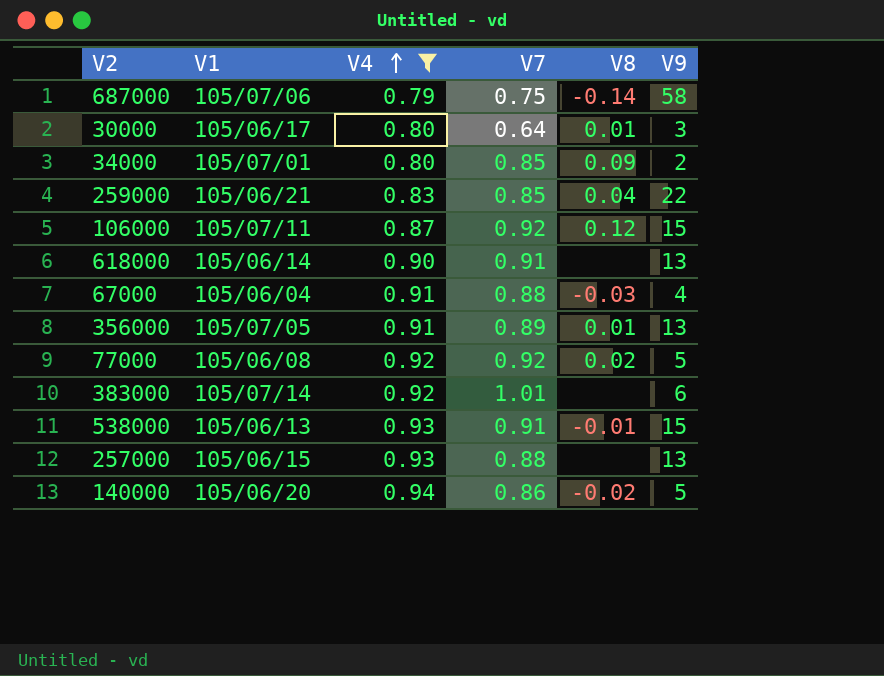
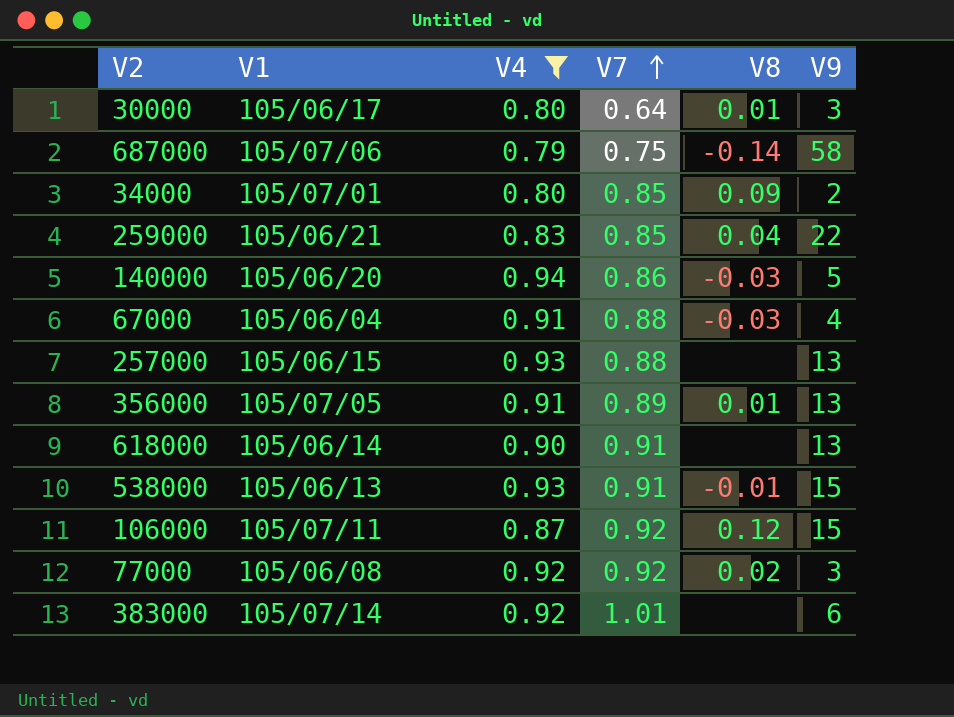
row order: V4 ascending -> V7 ascending
140000 | V8: -0.02 -> -0.03
77000 | V9: 5 -> 3

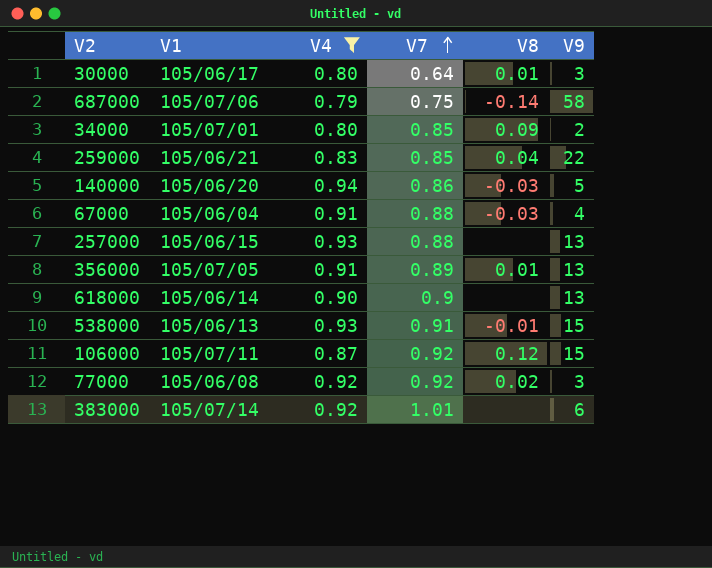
618000 | V7: 0.91 -> 0.9

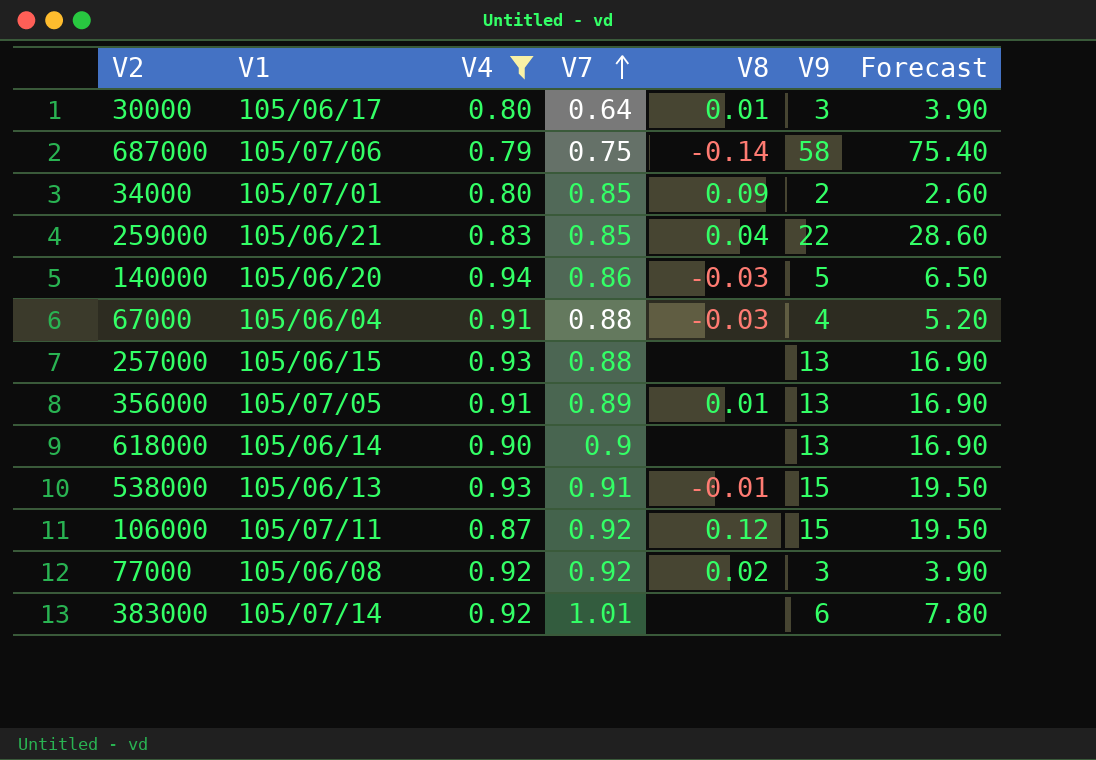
column Forecast | formula: none -> [V9] * 1.3

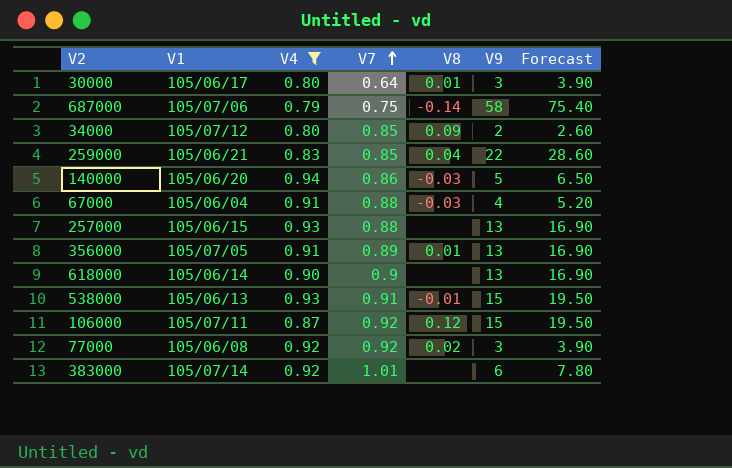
34000 | V1: 105/07/01 -> 105/07/12

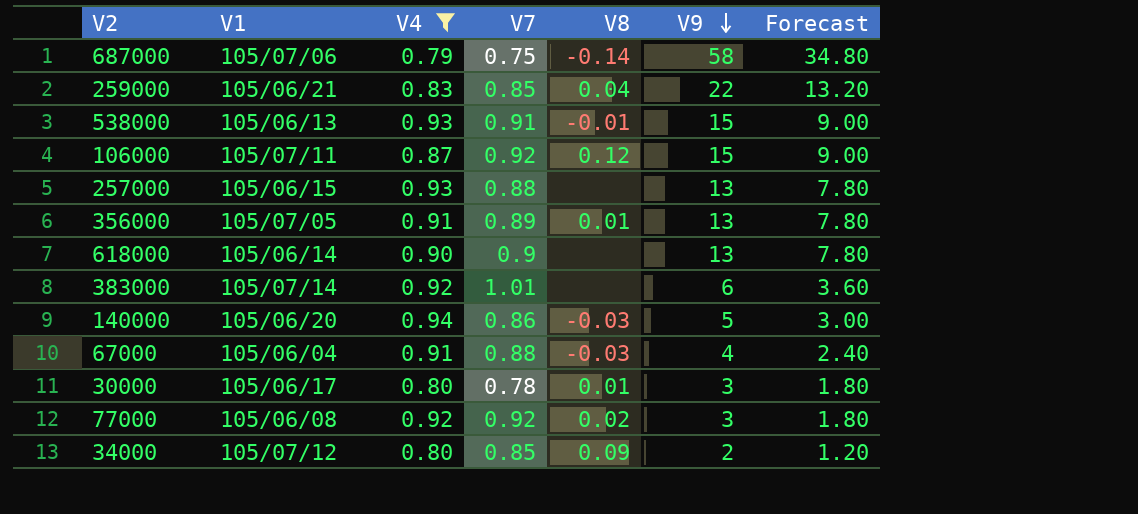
row order: V7 ascending -> V9 descending
column Forecast | formula: [V9] * 1.3 -> [V9] * 0.6
30000 | V7: 0.64 -> 0.78

